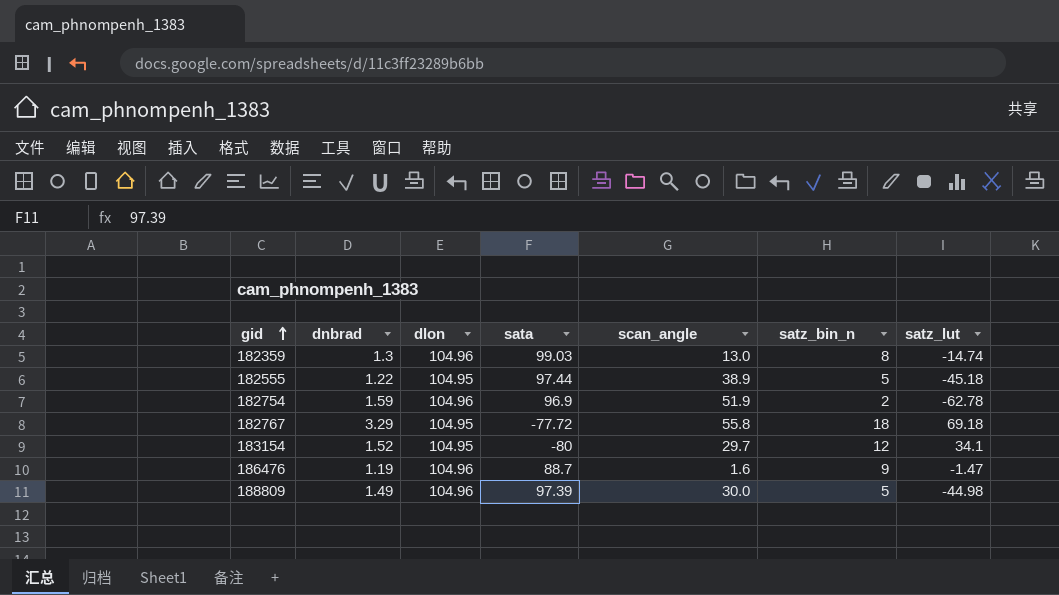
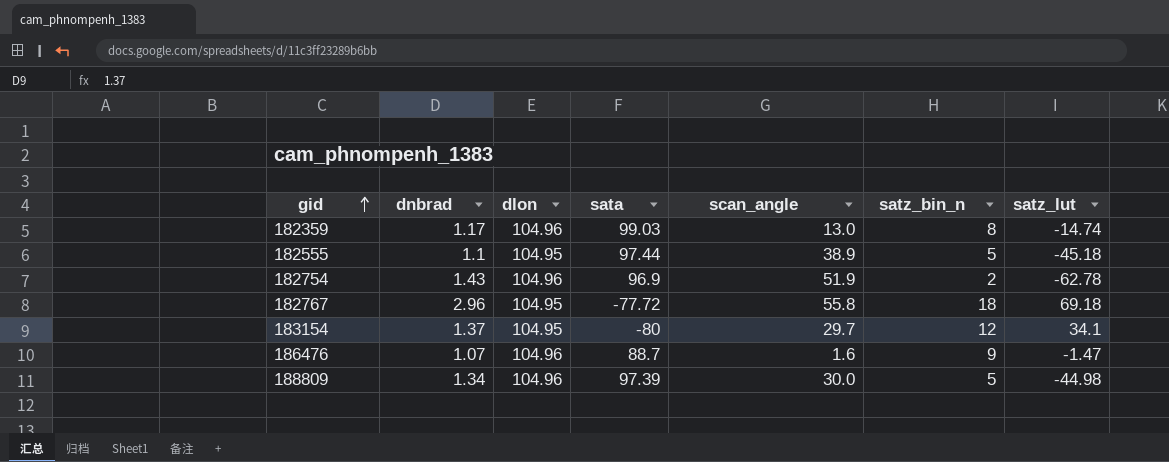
182359 | dnbrad: 1.3 -> 1.17
182555 | dnbrad: 1.22 -> 1.1
182754 | dnbrad: 1.59 -> 1.43
182767 | dnbrad: 3.29 -> 2.96
183154 | dnbrad: 1.52 -> 1.37
186476 | dnbrad: 1.19 -> 1.07
188809 | dnbrad: 1.49 -> 1.34

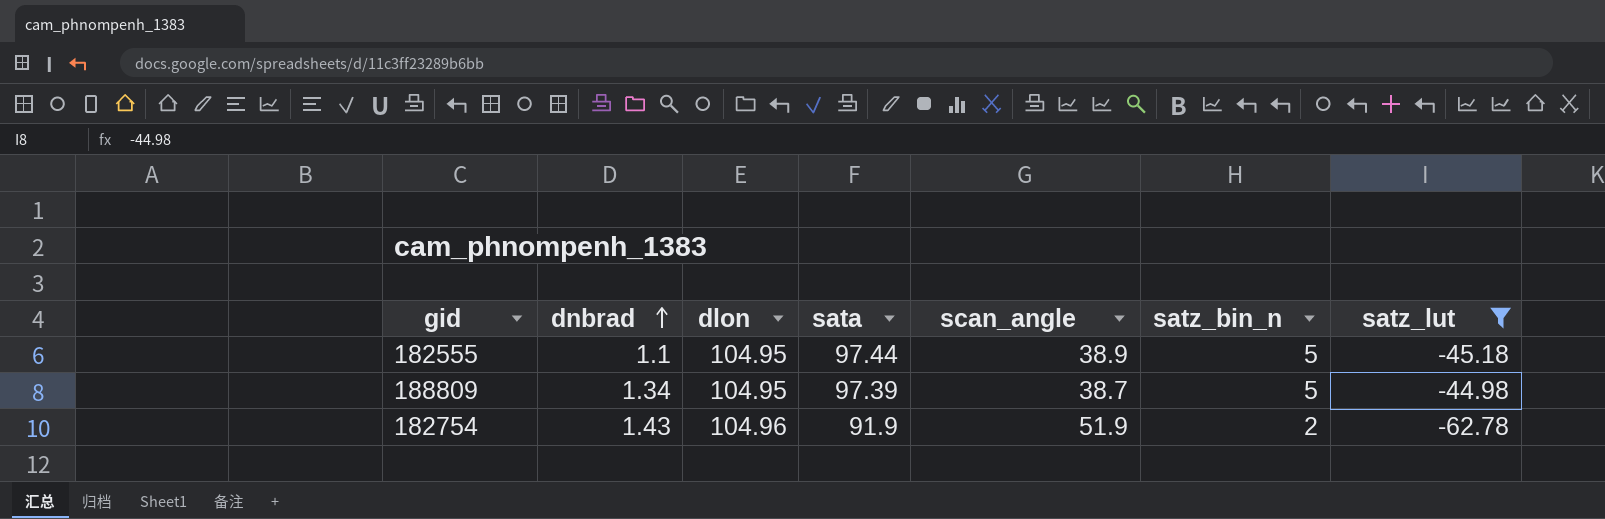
filter: none -> satz_lut <= -44.98
row order: gid ascending -> dnbrad ascending
188809 | dlon: 104.96 -> 104.95
188809 | scan_angle: 30.0 -> 38.7
182754 | sata: 96.9 -> 91.9

